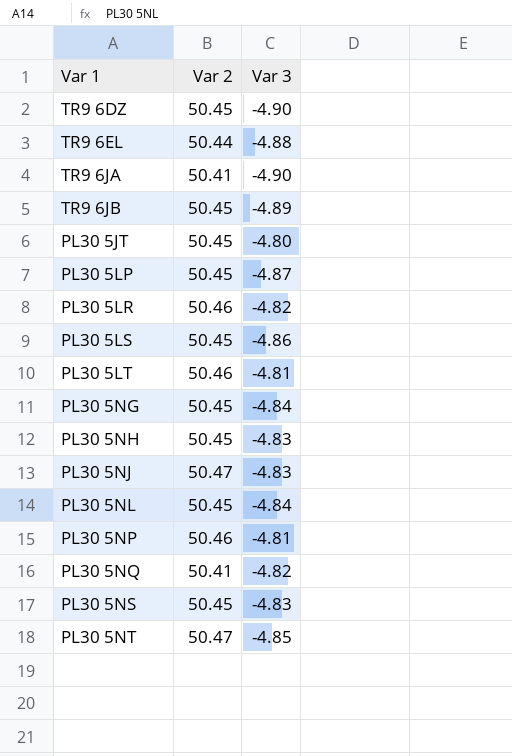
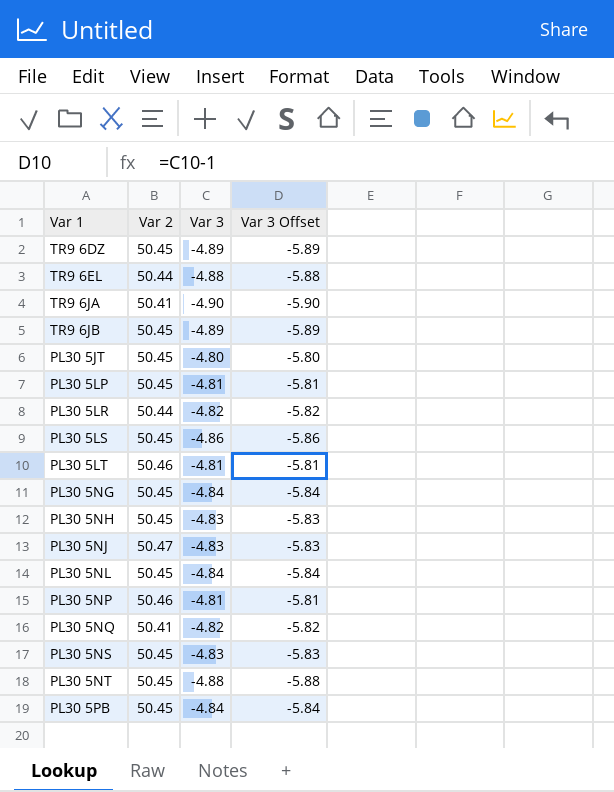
column Var 3 Offset | formula: none -> [Var 3] - 1
TR9 6DZ | Var 3: -4.90 -> -4.89
PL30 5LP | Var 3: -4.87 -> -4.81
PL30 5LR | Var 2: 50.46 -> 50.44
PL30 5NT | Var 2: 50.47 -> 50.45
PL30 5NT | Var 3: -4.85 -> -4.88
row PL30 5PB: none -> 50.45 | -4.84 | -5.84

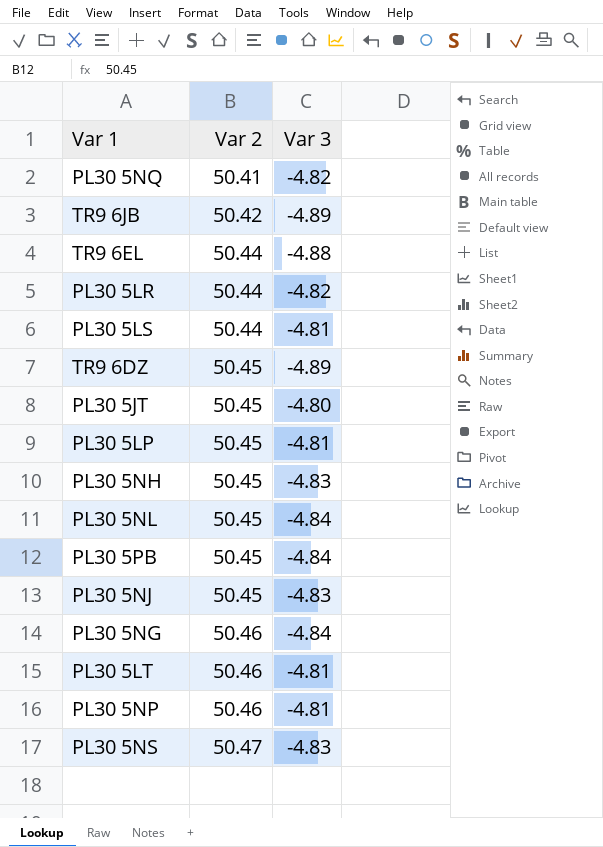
row order: none -> Var 2 ascending
column Var 3 Offset | formula: [Var 3] - 1 -> none
row TR9 6JA: 50.41 | -4.90 | -5.90 -> none
row PL30 5NT: 50.45 | -4.88 | -5.88 -> none
TR9 6JB | Var 2: 50.45 -> 50.42
PL30 5LS | Var 2: 50.45 -> 50.44
PL30 5LS | Var 3: -4.86 -> -4.81
PL30 5NJ | Var 2: 50.47 -> 50.45
PL30 5NG | Var 2: 50.45 -> 50.46
PL30 5NS | Var 2: 50.45 -> 50.47

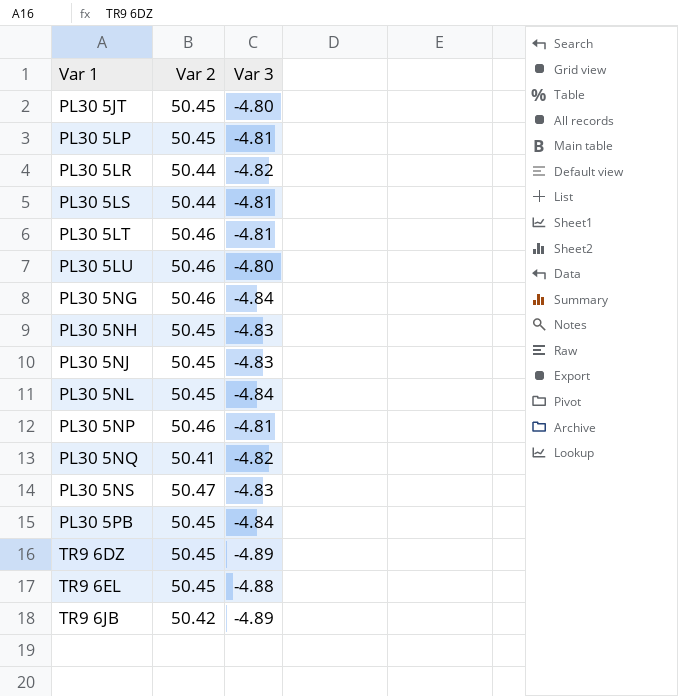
row order: Var 2 ascending -> Var 1 ascending
row PL30 5LU: none -> 50.46 | -4.80
TR9 6EL | Var 2: 50.44 -> 50.45

